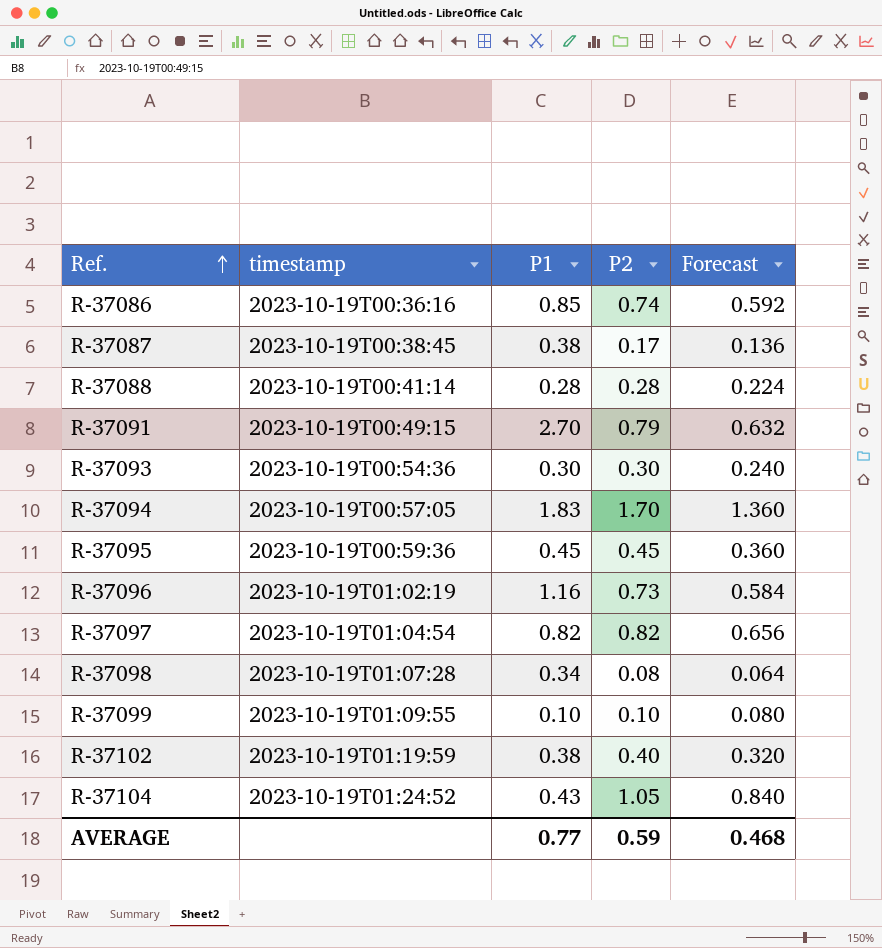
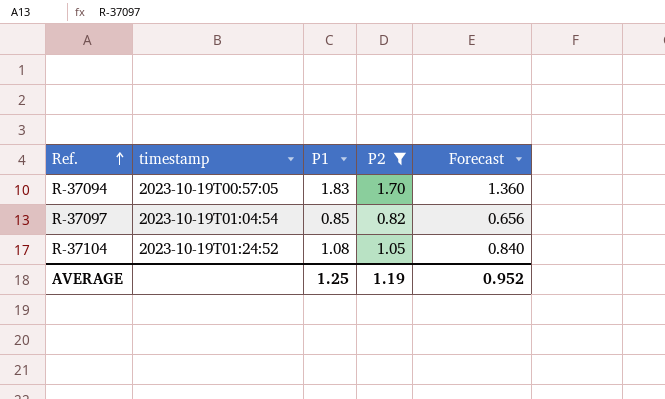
filter: none -> P2 >= 0.82
R-37097 | P1: 0.82 -> 0.85
R-37104 | P1: 0.43 -> 1.08
AVERAGE | P1: 0.77 -> 1.25
AVERAGE | P2: 0.59 -> 1.19
AVERAGE | Forecast: 0.468 -> 0.952

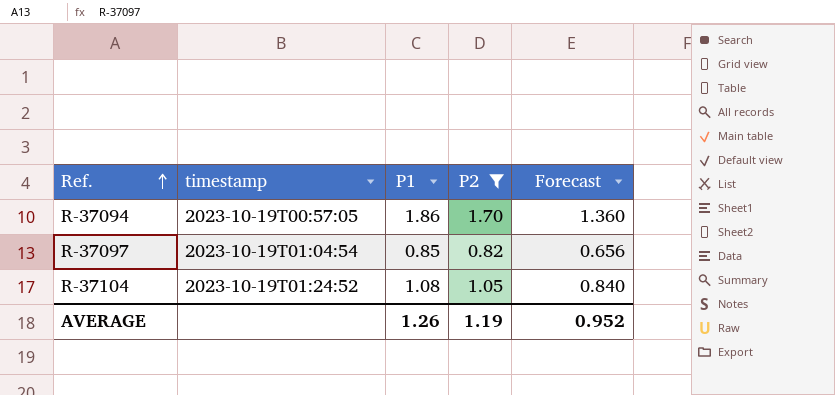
R-37094 | P1: 1.83 -> 1.86
AVERAGE | P1: 1.25 -> 1.26

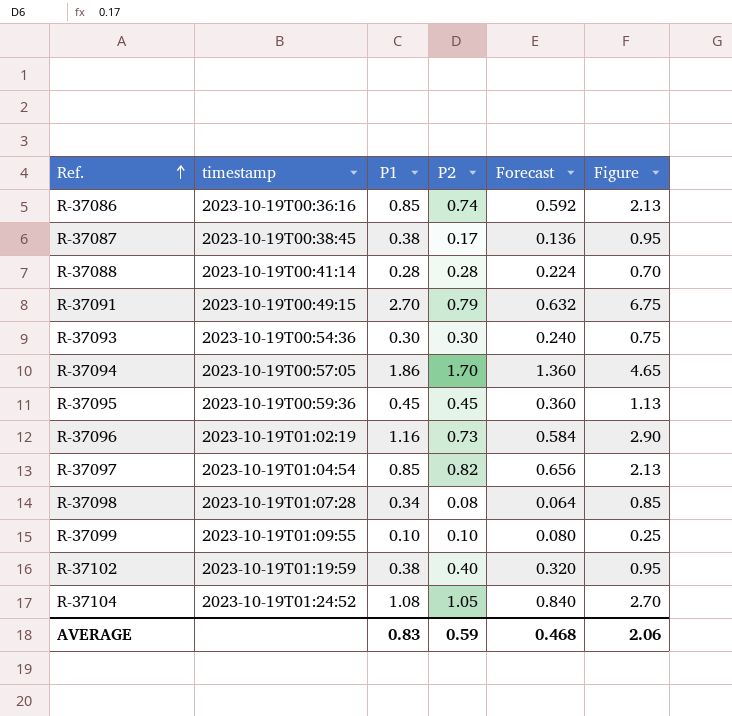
filter: P2 >= 0.82 -> none
column Figure | formula: none -> [P1] * 2.5
AVERAGE | P1: 1.26 -> 0.83
AVERAGE | P2: 1.19 -> 0.59
AVERAGE | Forecast: 0.952 -> 0.468

